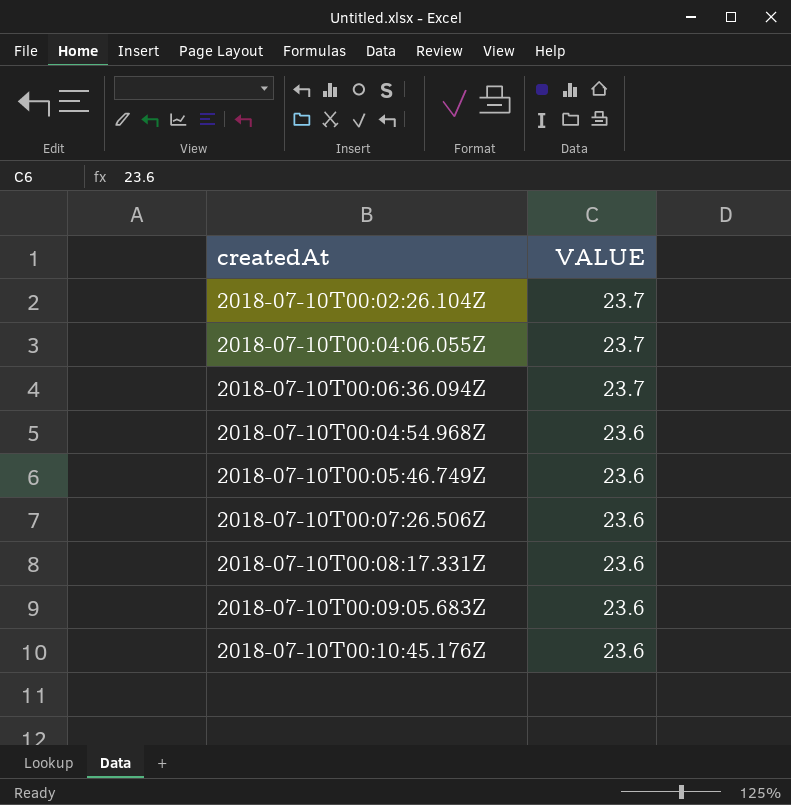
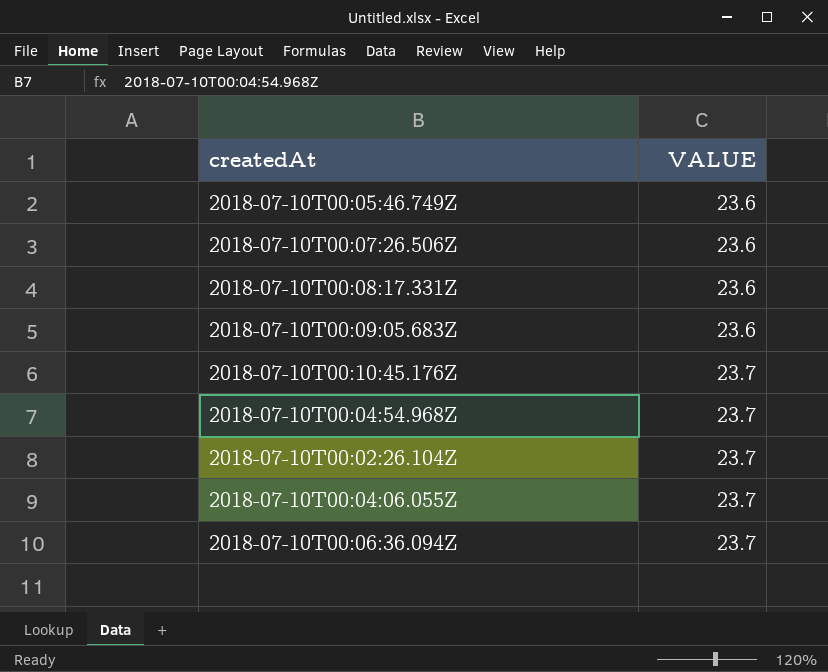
row order: VALUE descending -> VALUE ascending
2018-07-10T00:10:45.176Z | VALUE: 23.6 -> 23.7
2018-07-10T00:04:54.968Z | VALUE: 23.6 -> 23.7

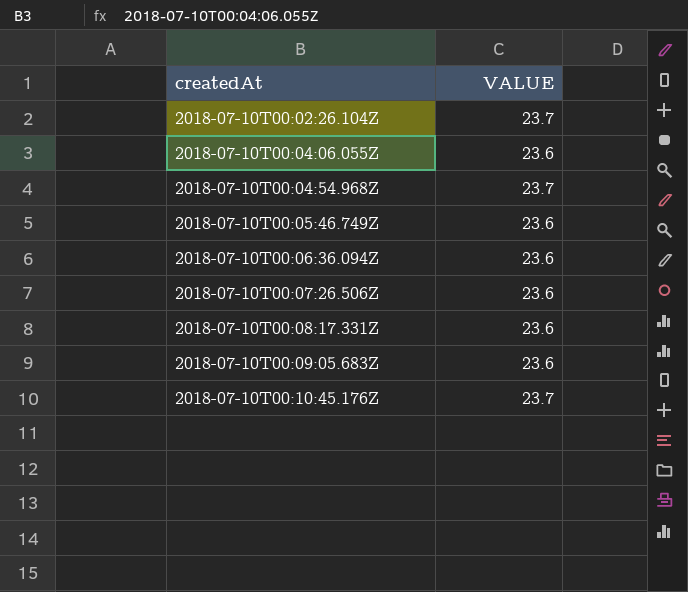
row order: VALUE ascending -> createdAt ascending
2018-07-10T00:04:06.055Z | VALUE: 23.7 -> 23.6
2018-07-10T00:06:36.094Z | VALUE: 23.7 -> 23.6

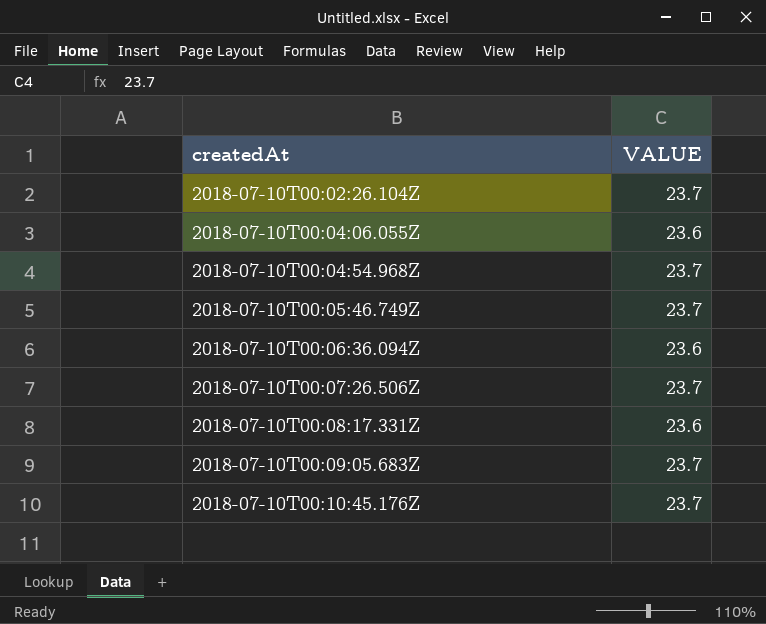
2018-07-10T00:05:46.749Z | VALUE: 23.6 -> 23.7
2018-07-10T00:07:26.506Z | VALUE: 23.6 -> 23.7
2018-07-10T00:09:05.683Z | VALUE: 23.6 -> 23.7

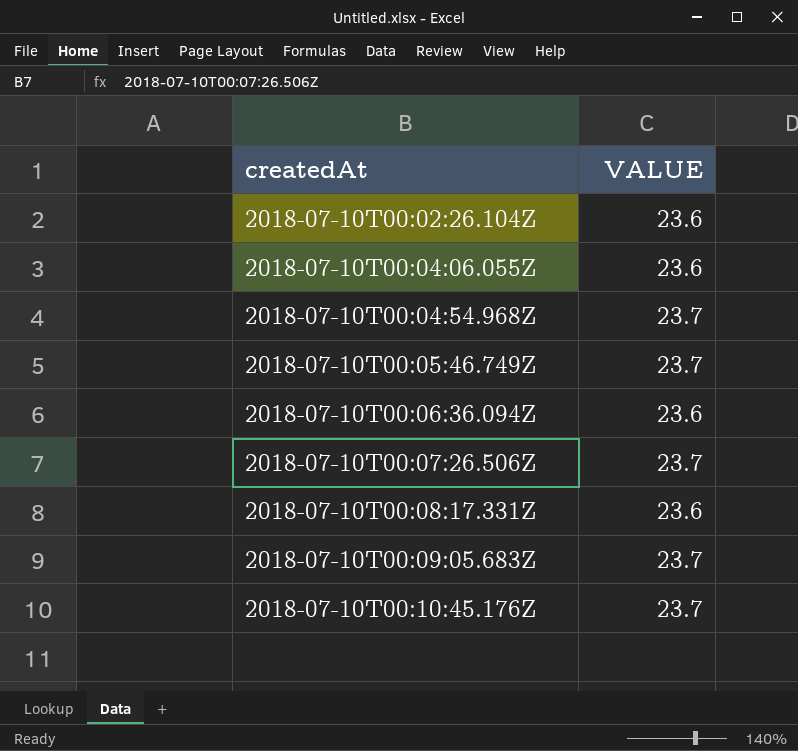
2018-07-10T00:02:26.104Z | VALUE: 23.7 -> 23.6

